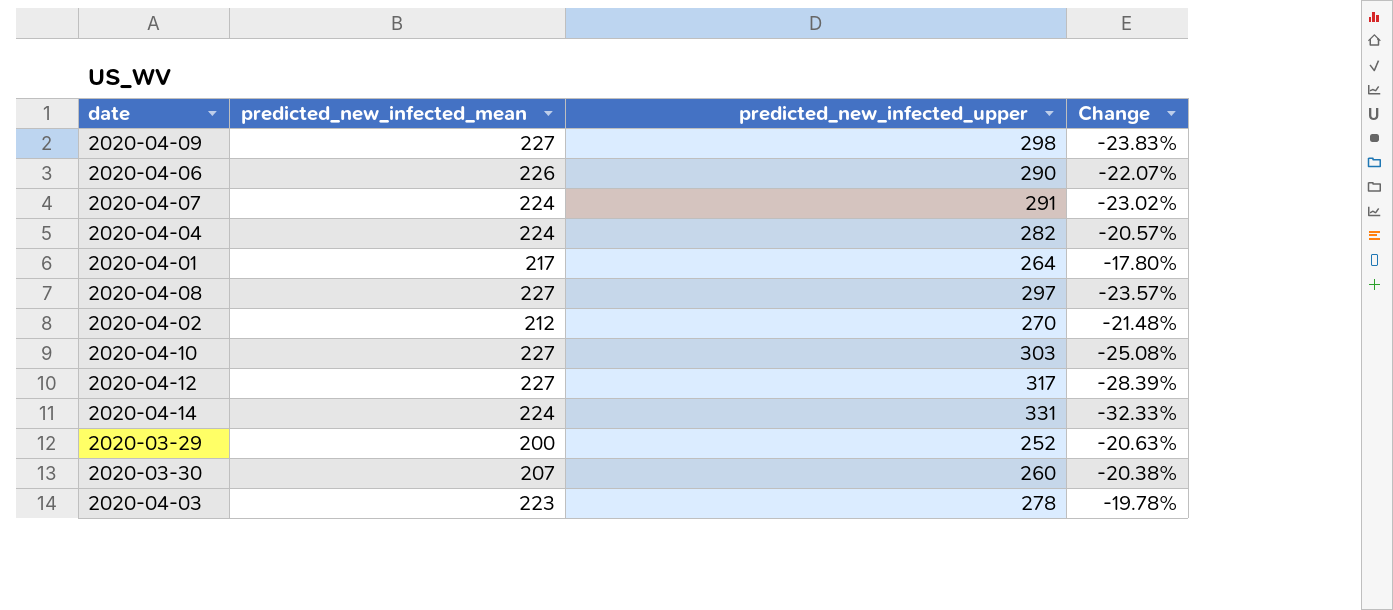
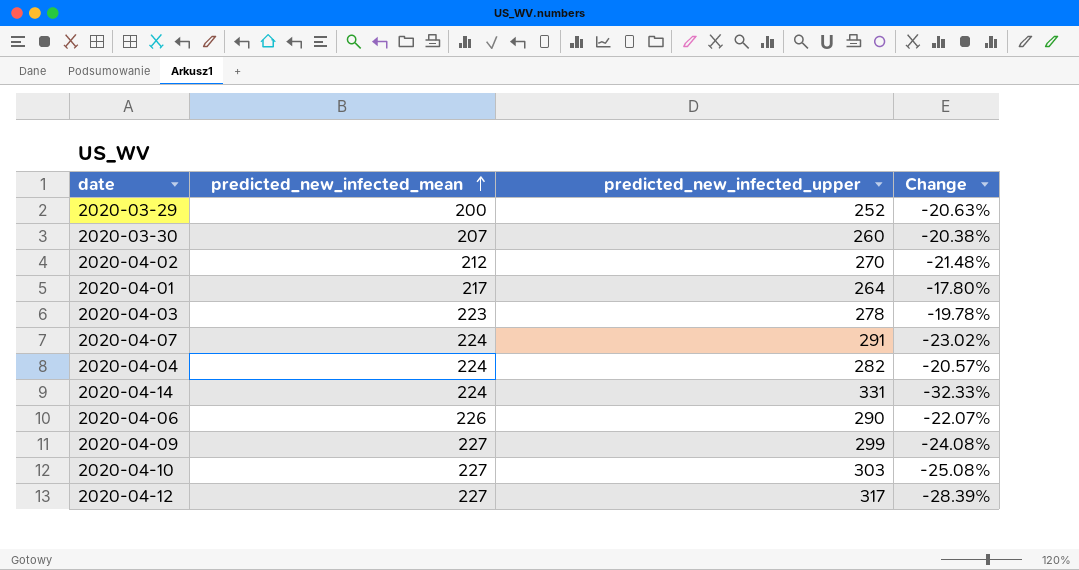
row order: none -> predicted_new_infected_mean ascending
row 2020-04-08: 227 | 297 | -23.57% -> none
2020-04-09 | predicted_new_infected_upper: 298 -> 299
2020-04-09 | Change: -23.83% -> -24.08%

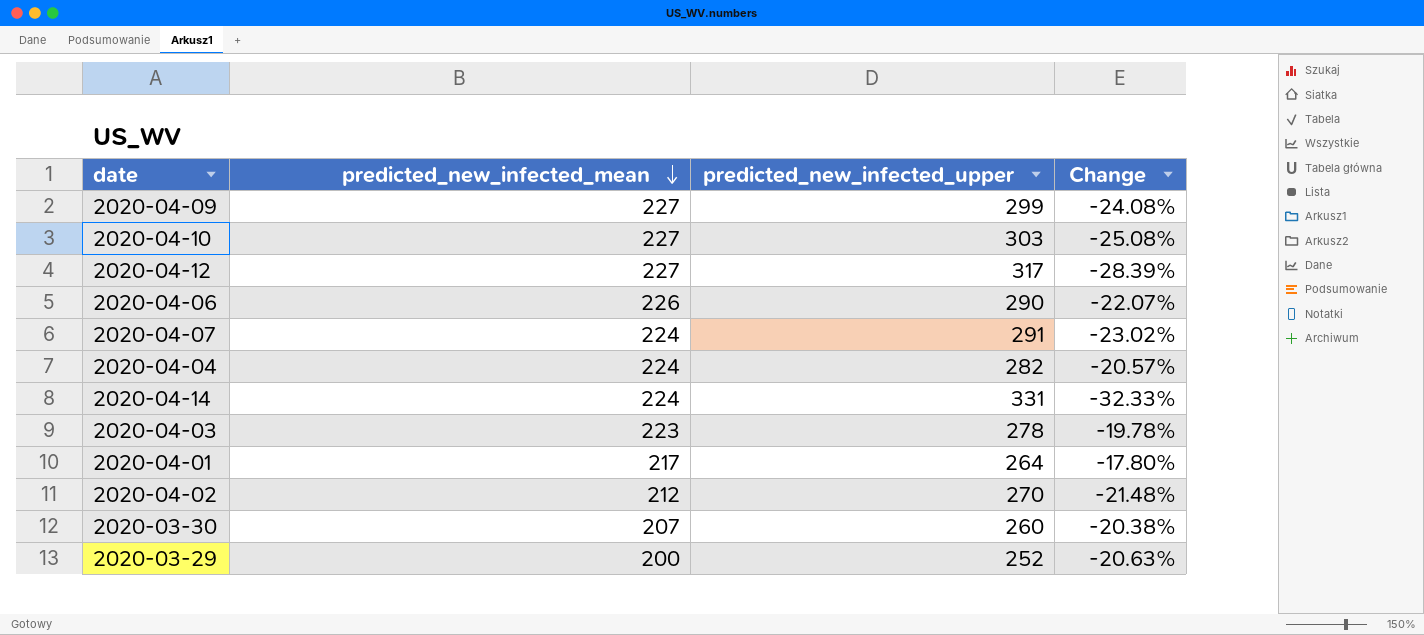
row order: predicted_new_infected_mean ascending -> predicted_new_infected_mean descending

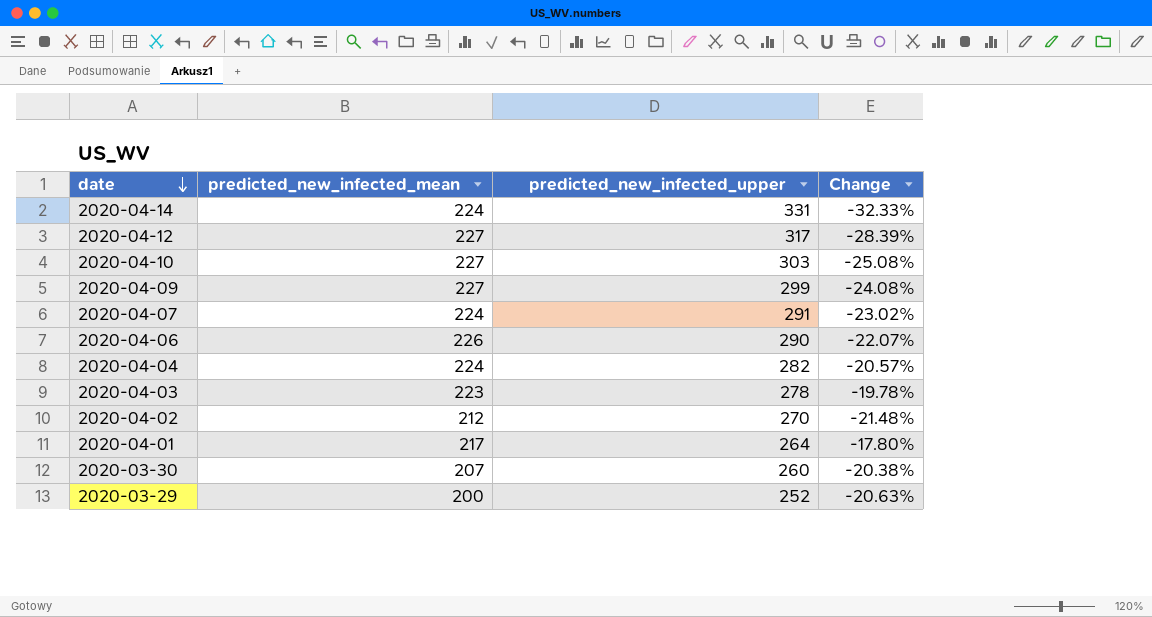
row order: predicted_new_infected_mean descending -> date descending

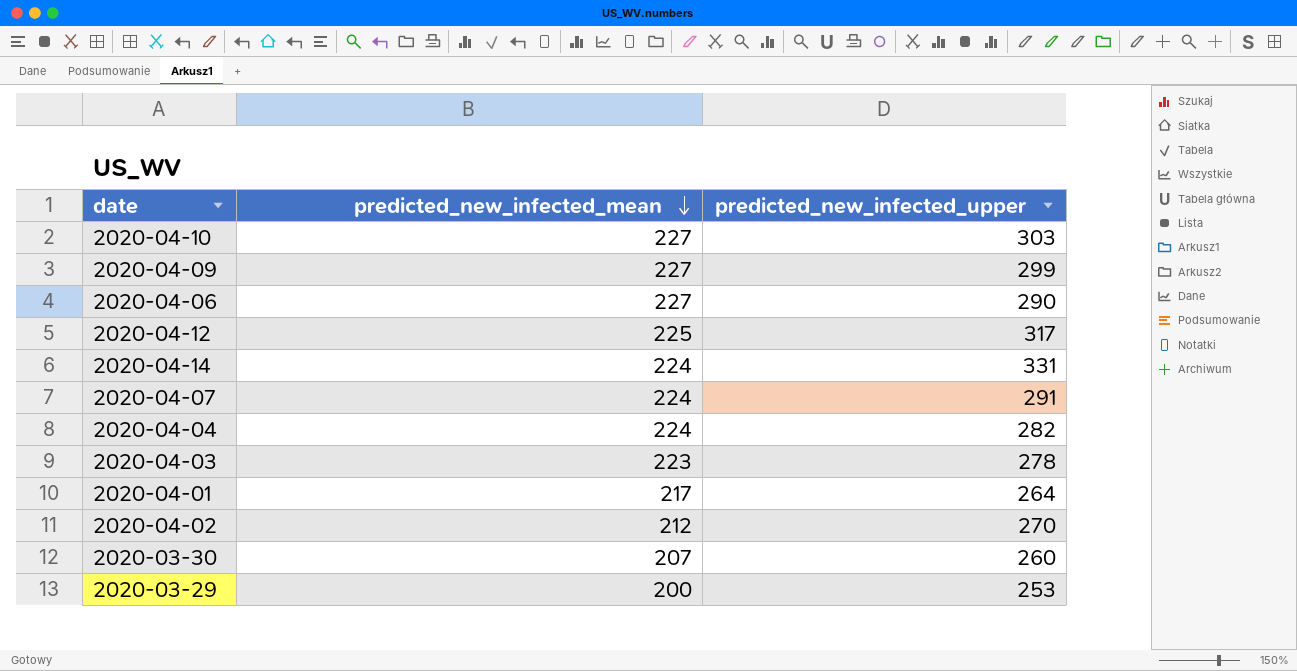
row order: date descending -> predicted_new_infected_mean descending
column Change | formula: ([predicted_new_infected_mean] - [predicted_new_infected_upper]) / [predicted_new_infected_upper] -> none
2020-04-06 | predicted_new_infected_mean: 226 -> 227
2020-04-12 | predicted_new_infected_mean: 227 -> 225
2020-03-29 | predicted_new_infected_upper: 252 -> 253

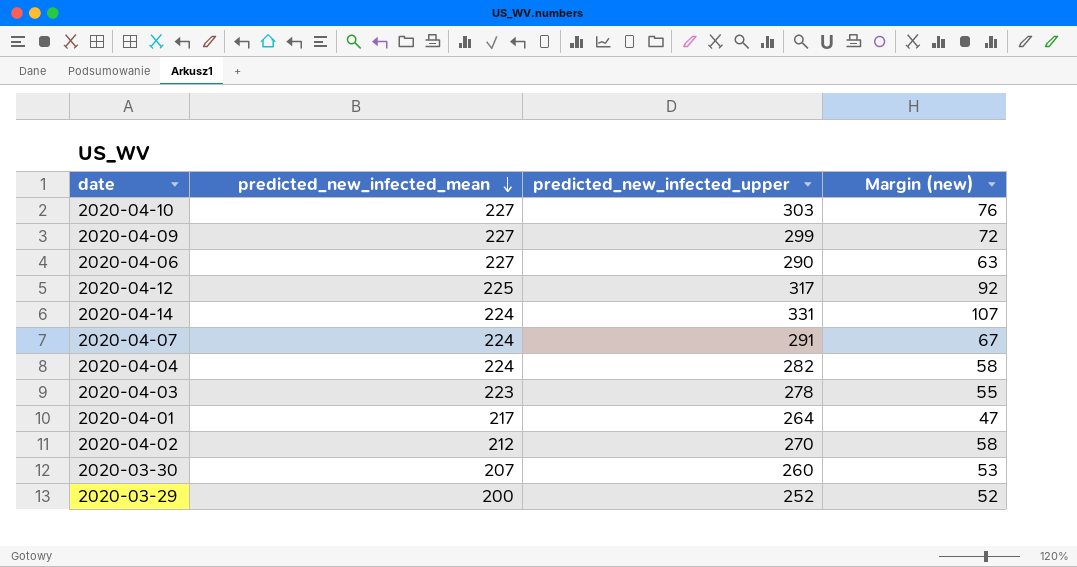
column Margin (new) | formula: none -> [predicted_new_infected_upper] - [predicted_new_infected_mean]
2020-03-29 | predicted_new_infected_upper: 253 -> 252

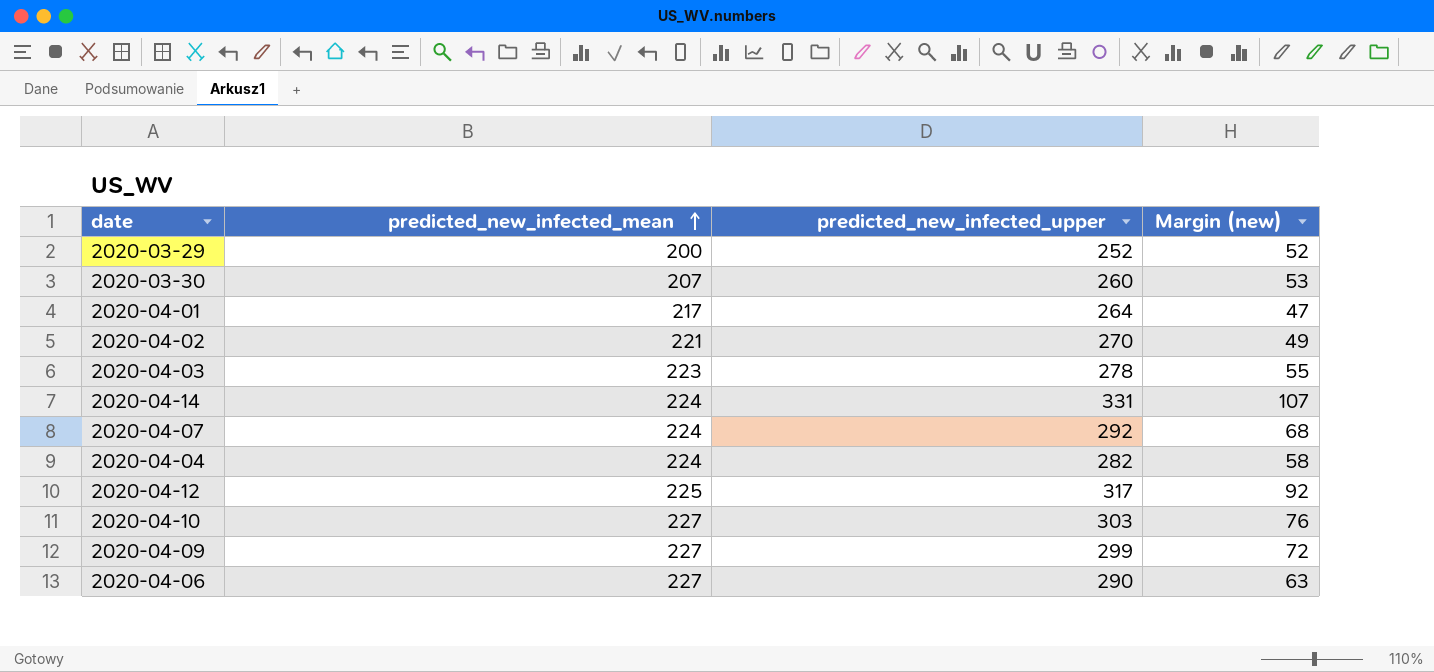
row order: predicted_new_infected_mean descending -> predicted_new_infected_mean ascending
2020-04-02 | predicted_new_infected_mean: 212 -> 221
2020-04-02 | Margin (new): 58 -> 49
2020-04-07 | predicted_new_infected_upper: 291 -> 292
2020-04-07 | Margin (new): 67 -> 68

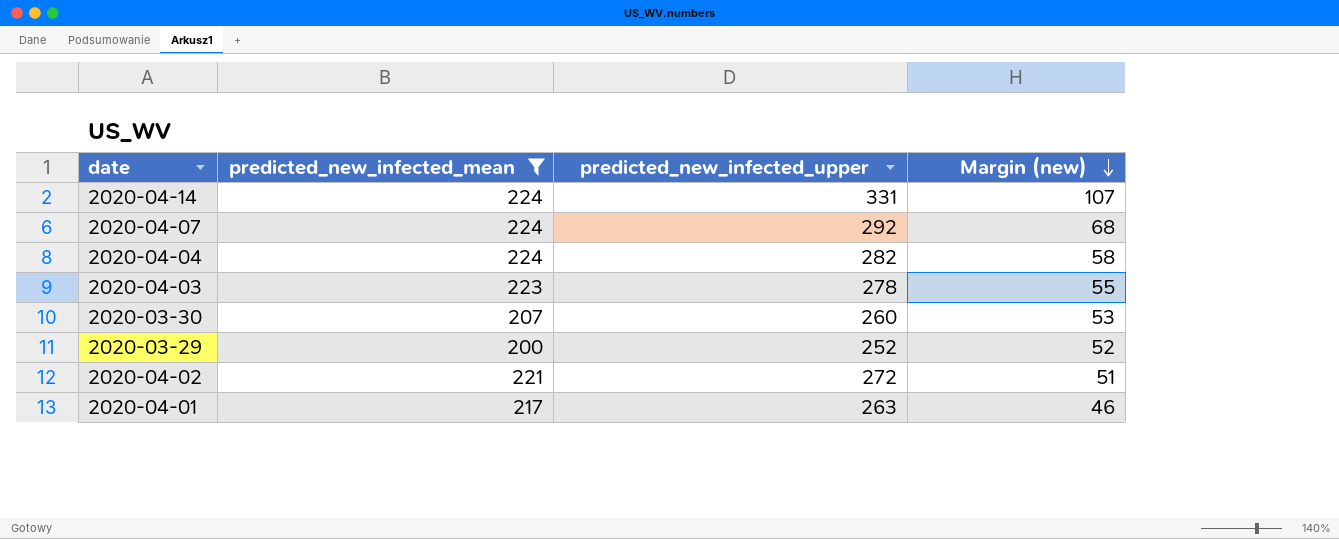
filter: none -> predicted_new_infected_mean <= 224
row order: predicted_new_infected_mean ascending -> Margin (new) descending
2020-04-02 | predicted_new_infected_upper: 270 -> 272
2020-04-02 | Margin (new): 49 -> 51
2020-04-01 | predicted_new_infected_upper: 264 -> 263
2020-04-01 | Margin (new): 47 -> 46

